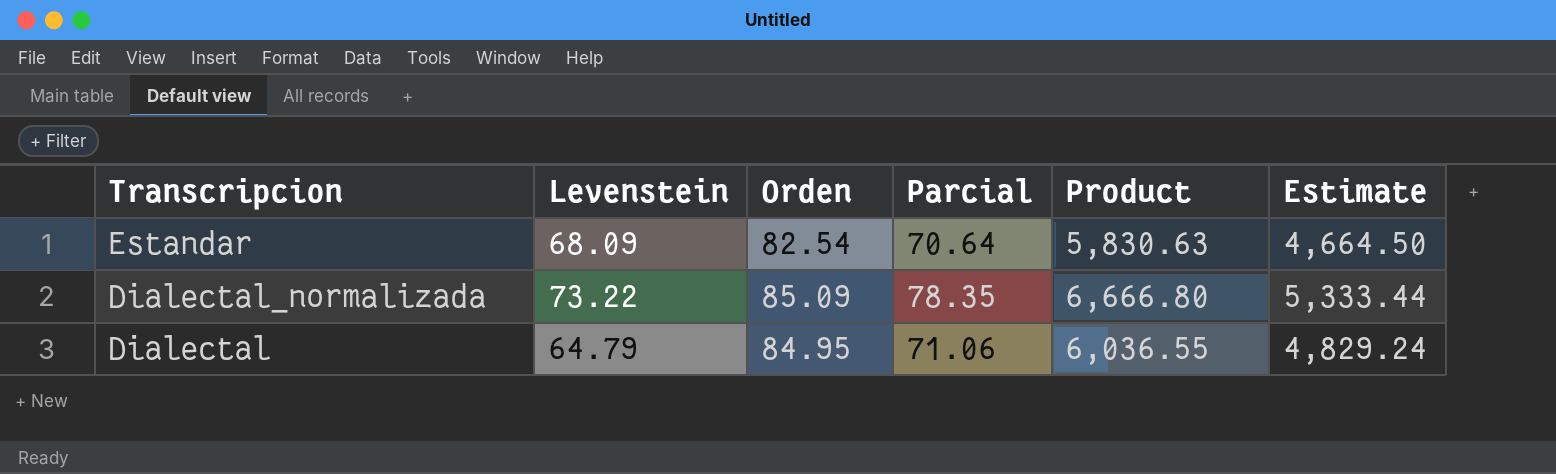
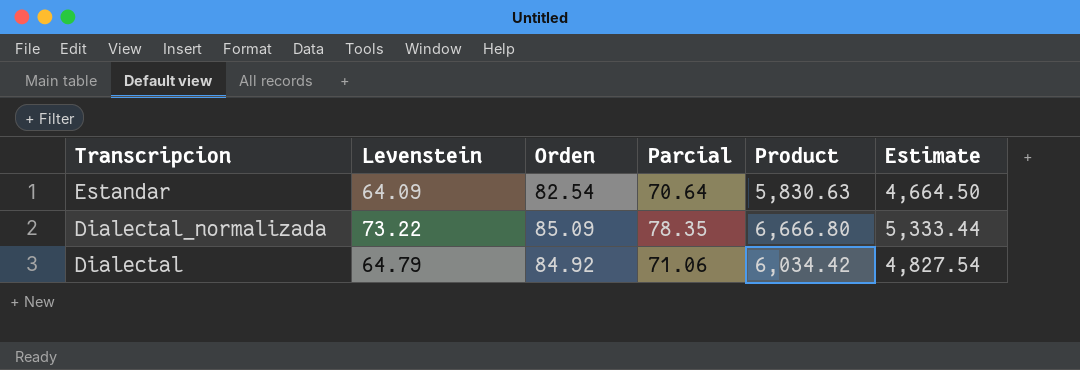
Estandar | Levenstein: 68.09 -> 64.09
Dialectal | Orden: 84.95 -> 84.92
Dialectal | Product: 6,036.55 -> 6,034.42
Dialectal | Estimate: 4,829.24 -> 4,827.54

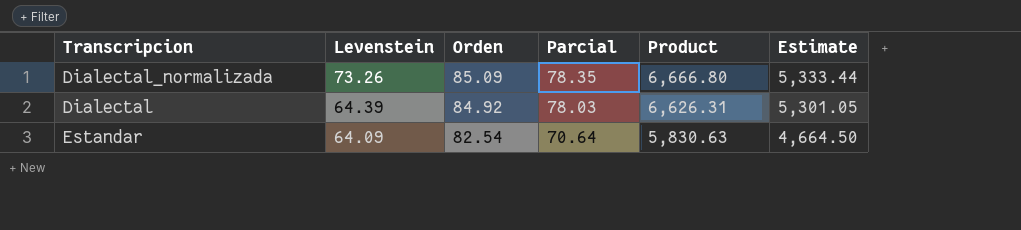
row order: Transcripcion descending -> Levenstein descending
Dialectal_normalizada | Levenstein: 73.22 -> 73.26
Dialectal | Levenstein: 64.79 -> 64.39
Dialectal | Parcial: 71.06 -> 78.03
Dialectal | Product: 6,034.42 -> 6,626.31
Dialectal | Estimate: 4,827.54 -> 5,301.05

